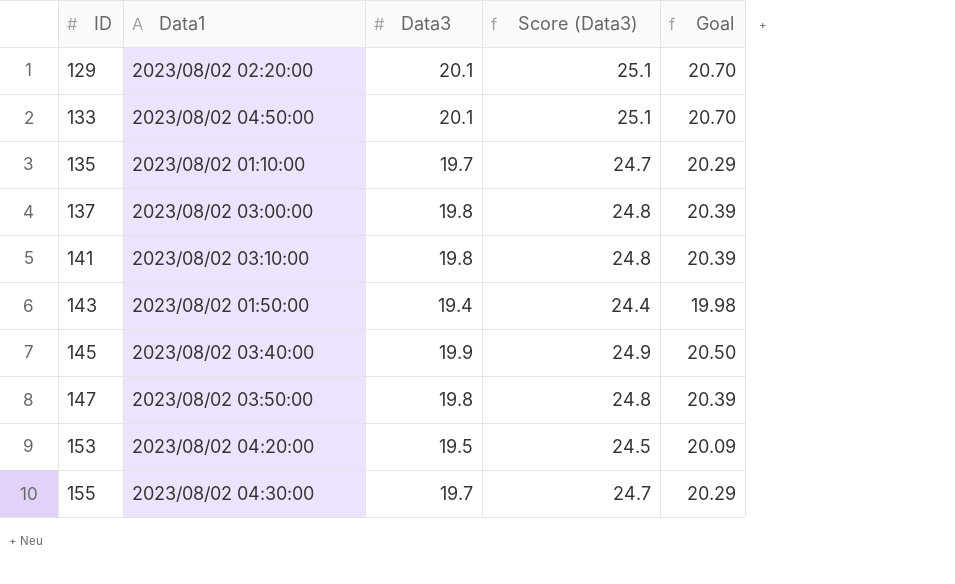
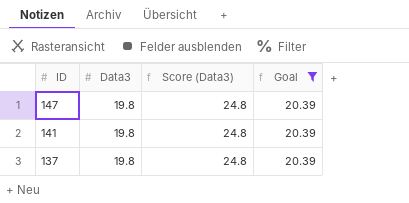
filter: none -> Goal = 20.39
row order: ID ascending -> ID descending
column Data1 | position: 2 -> none

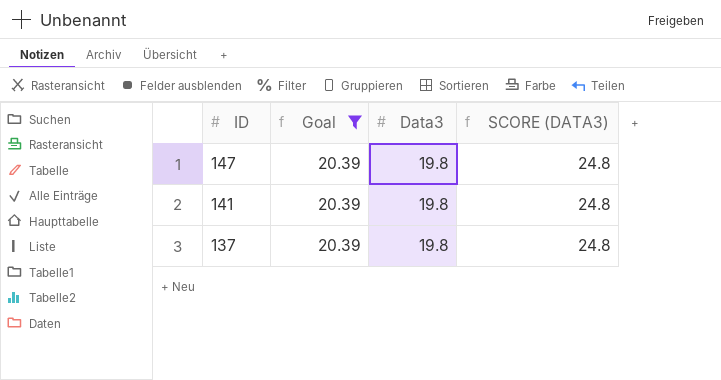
column Goal | position: 4 -> 2
column name: Score (Data3) -> SCORE (DATA3)

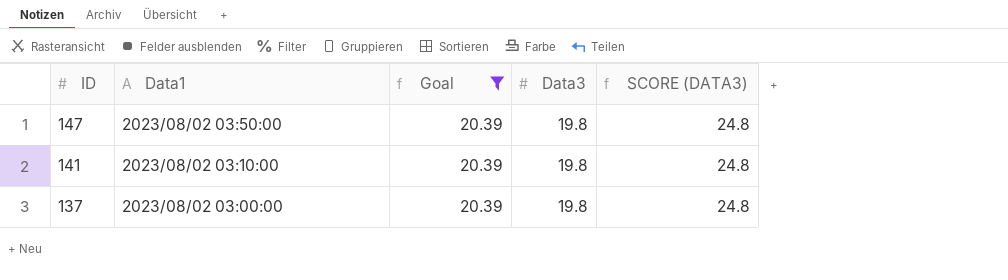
column Data1 | position: none -> 2

